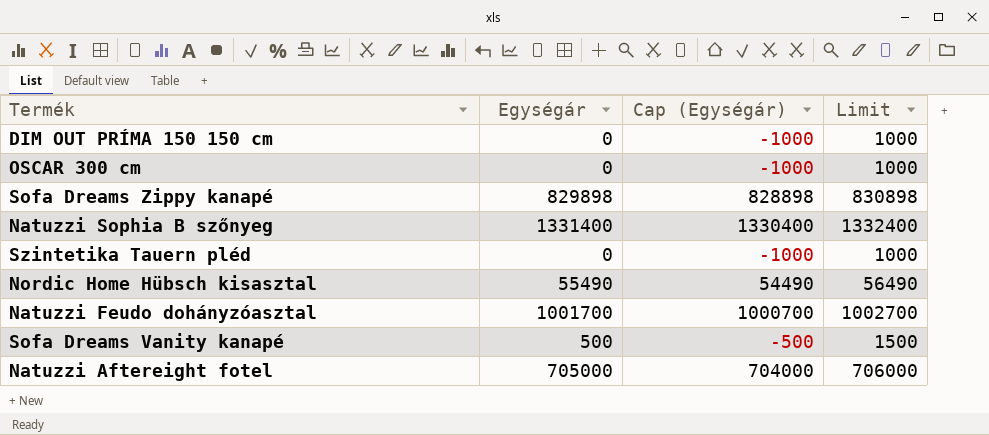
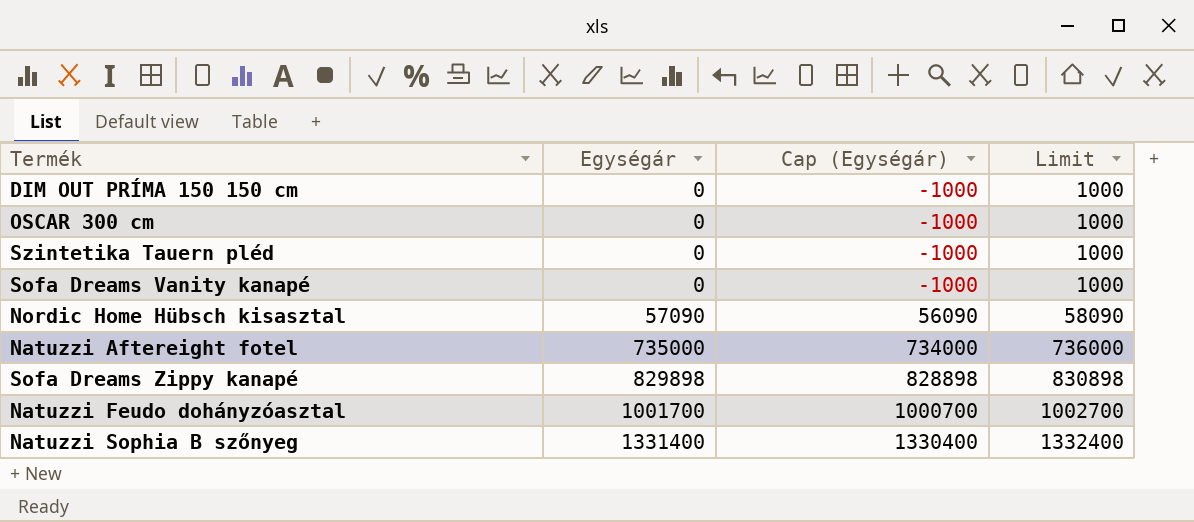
row order: none -> Egységár ascending
Sofa Dreams Vanity kanapé | Egységár: 500 -> 0
Sofa Dreams Vanity kanapé | Cap (Egységár): -500 -> -1000
Sofa Dreams Vanity kanapé | Limit: 1500 -> 1000
Nordic Home Hübsch kisasztal | Egységár: 55490 -> 57090
Nordic Home Hübsch kisasztal | Cap (Egységár): 54490 -> 56090
Nordic Home Hübsch kisasztal | Limit: 56490 -> 58090
Natuzzi Aftereight fotel | Egységár: 705000 -> 735000
Natuzzi Aftereight fotel | Cap (Egységár): 704000 -> 734000
Natuzzi Aftereight fotel | Limit: 706000 -> 736000

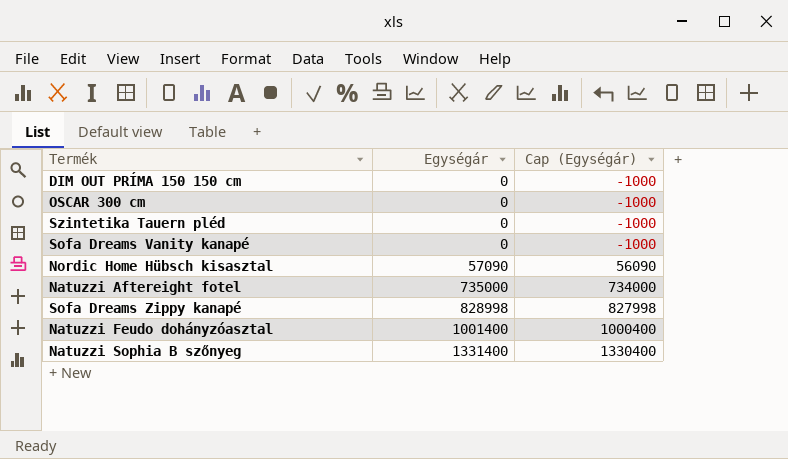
column Limit | formula: [Egységár] + 1000 -> none
Sofa Dreams Zippy kanapé | Egységár: 829898 -> 828998
Sofa Dreams Zippy kanapé | Cap (Egységár): 828898 -> 827998
Natuzzi Feudo dohányzóasztal | Egységár: 1001700 -> 1001400
Natuzzi Feudo dohányzóasztal | Cap (Egységár): 1000700 -> 1000400

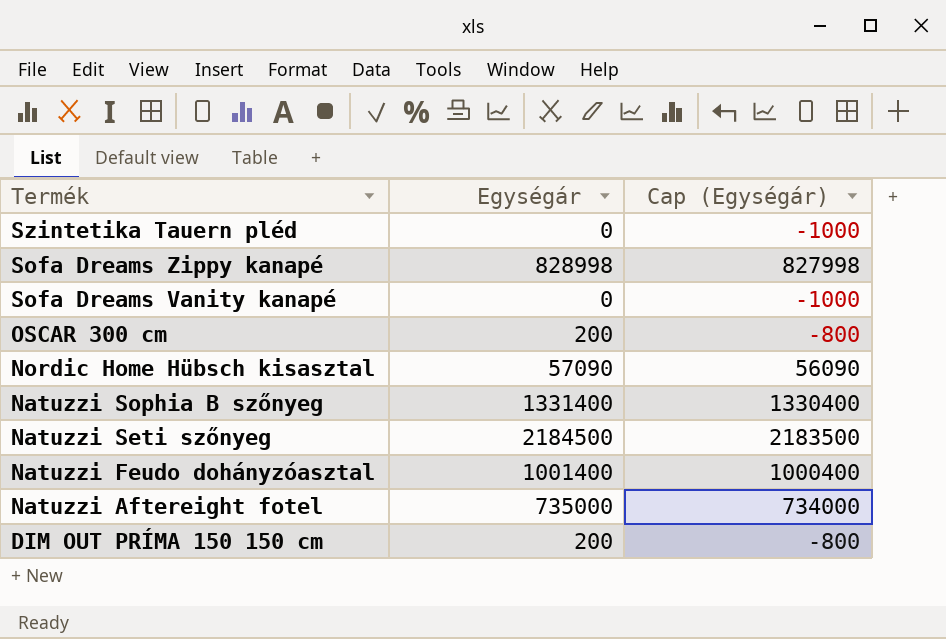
row order: Egységár ascending -> Termék descending
OSCAR 300 cm | Egységár: 0 -> 200
OSCAR 300 cm | Cap (Egységár): -1000 -> -800
row Natuzzi Seti szőnyeg: none -> 2184500 | 2183500
DIM OUT PRÍMA 150 150 cm | Egységár: 0 -> 200
DIM OUT PRÍMA 150 150 cm | Cap (Egységár): -1000 -> -800

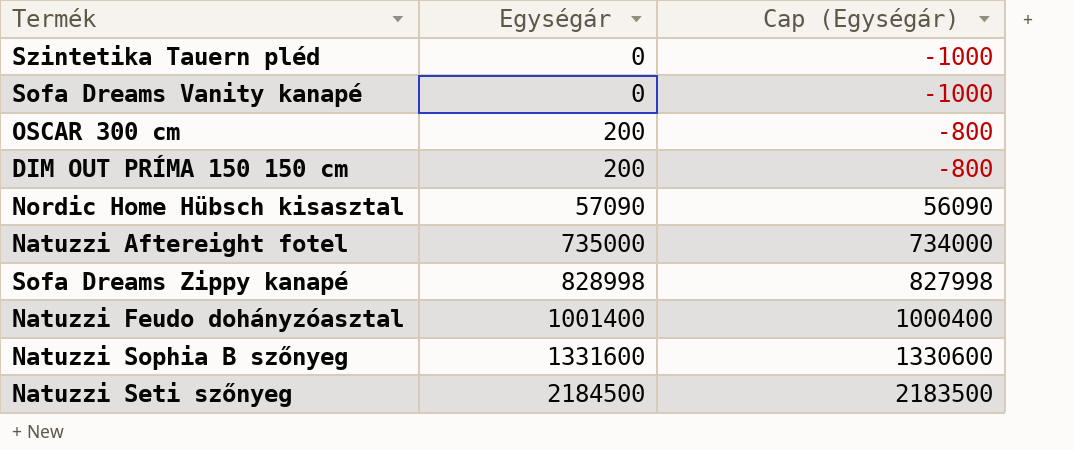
row order: Termék descending -> Egységár ascending
Natuzzi Sophia B szőnyeg | Egységár: 1331400 -> 1331600
Natuzzi Sophia B szőnyeg | Cap (Egységár): 1330400 -> 1330600

